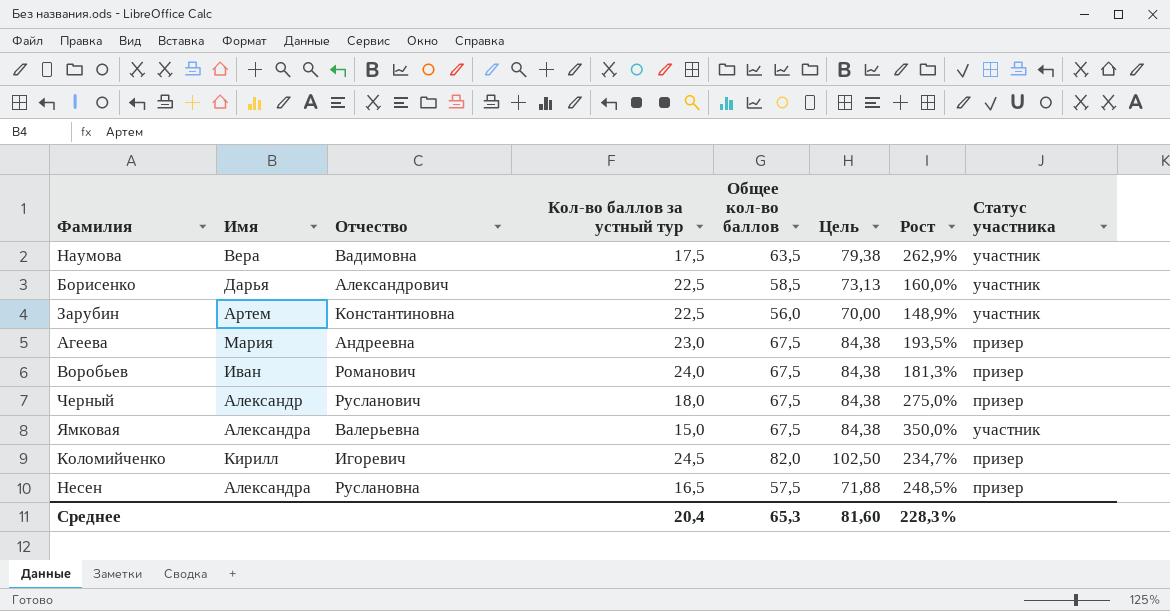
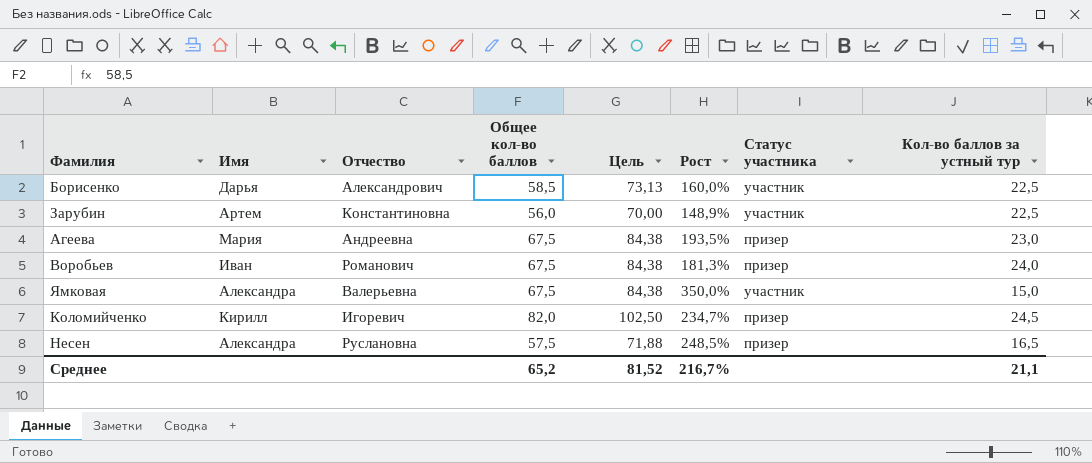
column Кол-во баллов за устный тур | position: 4 -> 8
row Наумова: Вера | Вадимовна | 17,5 | 63,5 | 79,38 | 262,9% | участник -> none
row Черный: Александр | Русланович | 18,0 | 67,5 | 84,38 | 275,0% | призер -> none
Среднее | Общее кол-во баллов: 65,3 -> 65,2
Среднее | Цель: 81,60 -> 81,52
Среднее | Рост: 228,3% -> 216,7%
Среднее | Кол-во баллов за устный тур: 20,4 -> 21,1

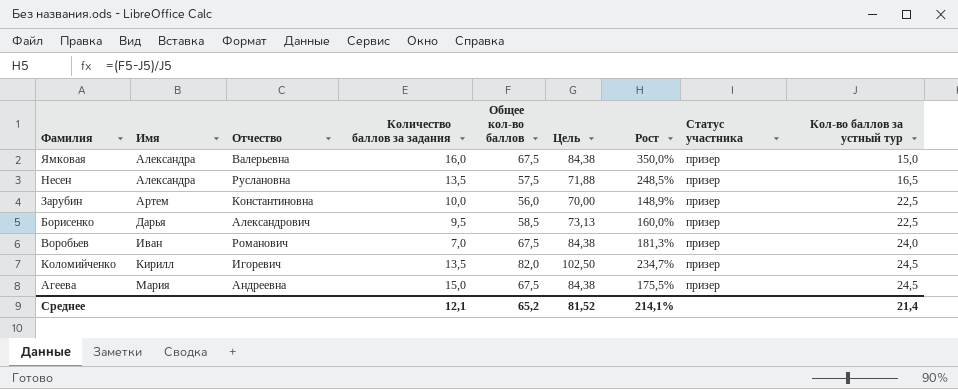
row order: none -> Имя ascending
column Количество баллов за задания | position: none -> 4
Ямковая | Статус участника: участник -> призер
Зарубин | Статус участника: участник -> призер
Борисенко | Статус участника: участник -> призер
Агеева | Рост: 193,5% -> 175,5%
Агеева | Кол-во баллов за устный тур: 23,0 -> 24,5
Среднее | Рост: 216,7% -> 214,1%
Среднее | Кол-во баллов за устный тур: 21,1 -> 21,4

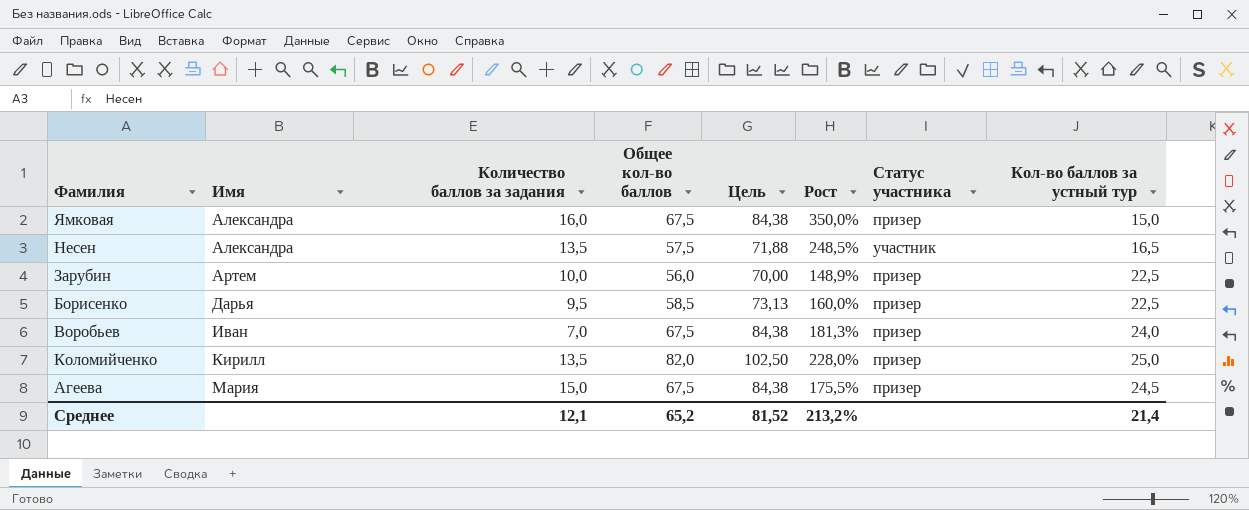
column Отчество | position: 3 -> none
Несен | Статус участника: призер -> участник
Коломийченко | Рост: 234,7% -> 228,0%
Коломийченко | Кол-во баллов за устный тур: 24,5 -> 25,0
Среднее | Рост: 214,1% -> 213,2%

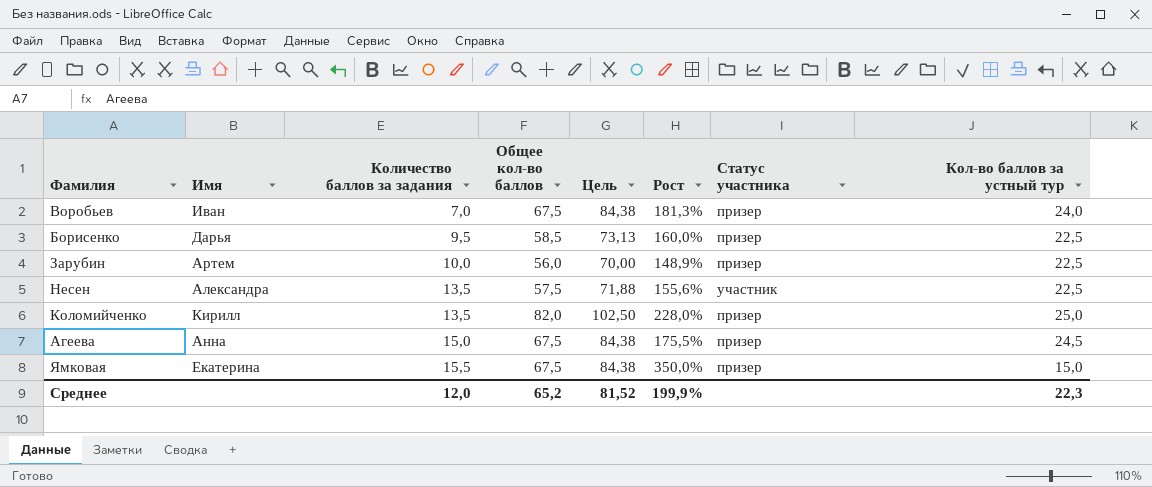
row order: Имя ascending -> Количество баллов за задания ascending
Несен | Рост: 248,5% -> 155,6%
Несен | Кол-во баллов за устный тур: 16,5 -> 22,5
Агеева | Имя: Мария -> Анна
Ямковая | Имя: Александра -> Екатерина
Ямковая | Количество баллов за задания: 16,0 -> 15,5
Среднее | Количество баллов за задания: 12,1 -> 12,0
Среднее | Рост: 213,2% -> 199,9%
Среднее | Кол-во баллов за устный тур: 21,4 -> 22,3

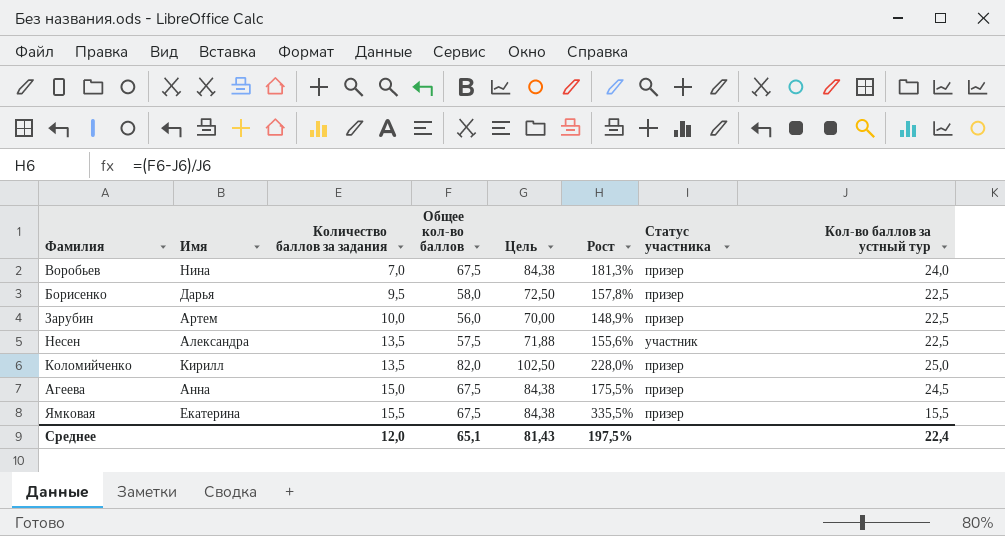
Воробьев | Имя: Иван -> Нина
Борисенко | Общее кол-во баллов: 58,5 -> 58,0
Борисенко | Цель: 73,13 -> 72,50
Борисенко | Рост: 160,0% -> 157,8%
Ямковая | Рост: 350,0% -> 335,5%
Ямковая | Кол-во баллов за устный тур: 15,0 -> 15,5
Среднее | Общее кол-во баллов: 65,2 -> 65,1
Среднее | Цель: 81,52 -> 81,43
Среднее | Рост: 199,9% -> 197,5%
Среднее | Кол-во баллов за устный тур: 22,3 -> 22,4

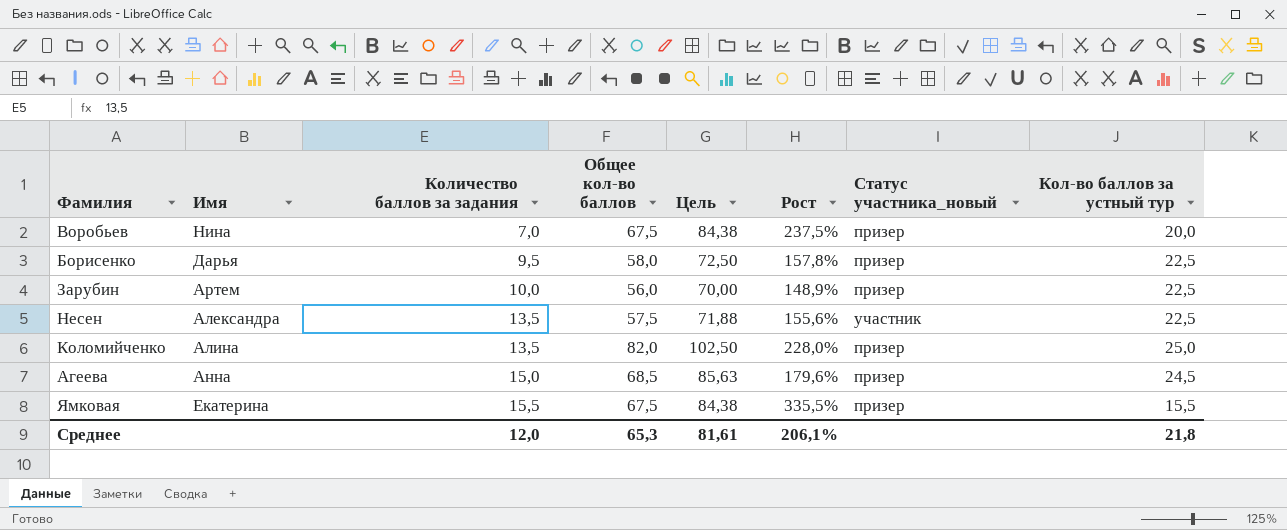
column name: Статус участника -> Статус участника_новый
Воробьев | Рост: 181,3% -> 237,5%
Воробьев | Кол-во баллов за устный тур: 24,0 -> 20,0
Коломийченко | Имя: Кирилл -> Алина
Агеева | Общее кол-во баллов: 67,5 -> 68,5
Агеева | Цель: 84,38 -> 85,63
Агеева | Рост: 175,5% -> 179,6%
Среднее | Общее кол-во баллов: 65,1 -> 65,3
Среднее | Цель: 81,43 -> 81,61
Среднее | Рост: 197,5% -> 206,1%
Среднее | Кол-во баллов за устный тур: 22,4 -> 21,8

